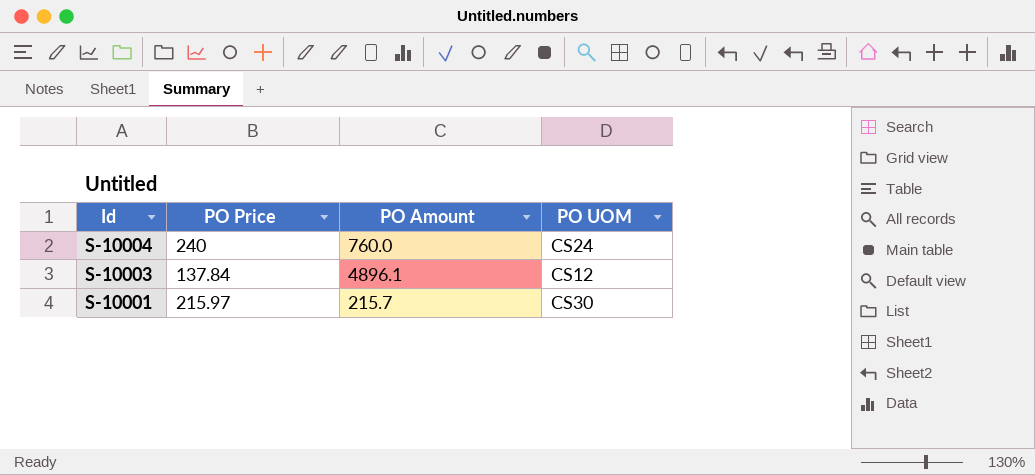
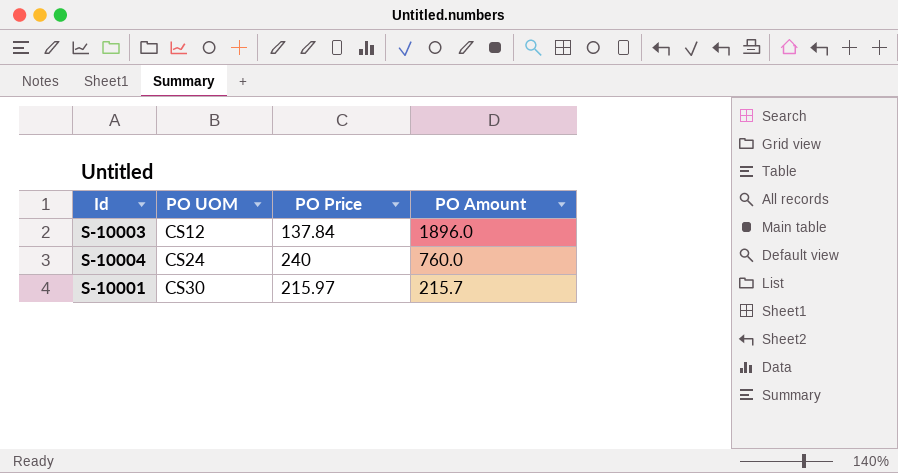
row order: Id descending -> PO UOM ascending
column PO UOM | position: 4 -> 2
S-10003 | PO Amount: 4896.1 -> 1896.0

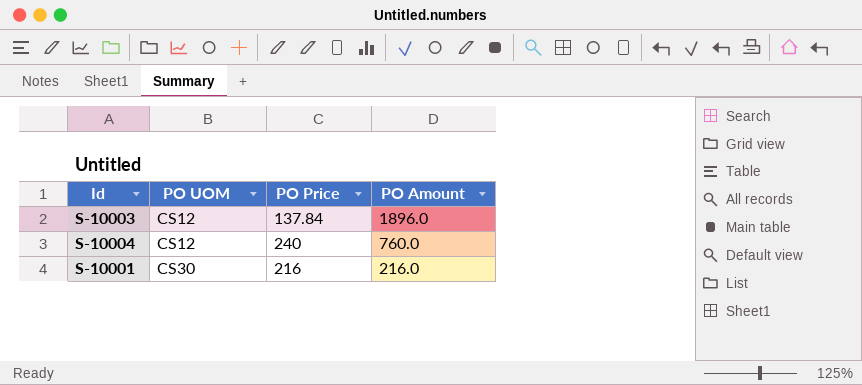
S-10004 | PO UOM: CS24 -> CS12
S-10001 | PO Price: 215.97 -> 216
S-10001 | PO Amount: 215.7 -> 216.0

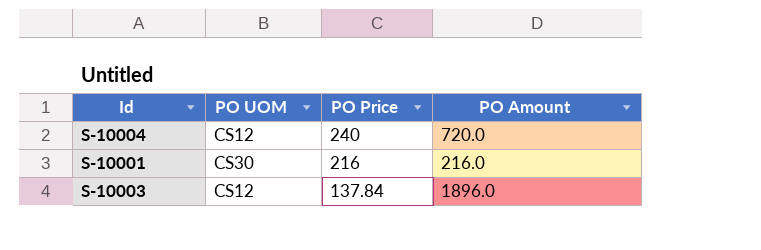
row order: PO UOM ascending -> PO Price descending
S-10004 | PO Amount: 760.0 -> 720.0

